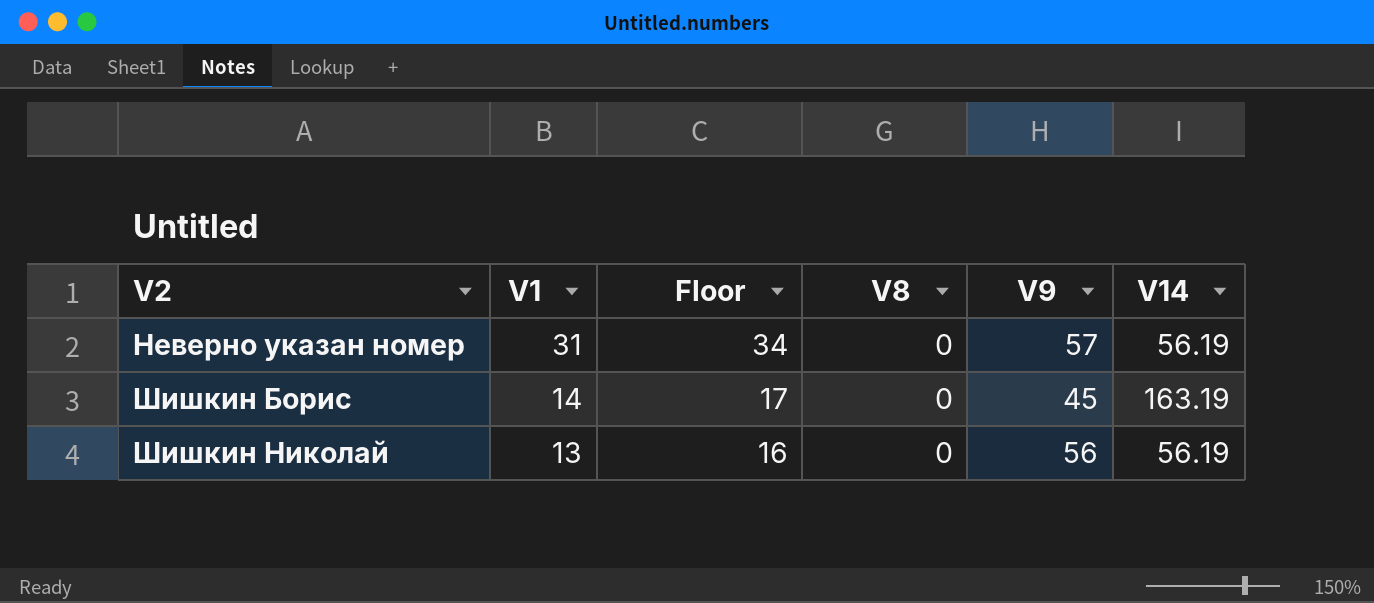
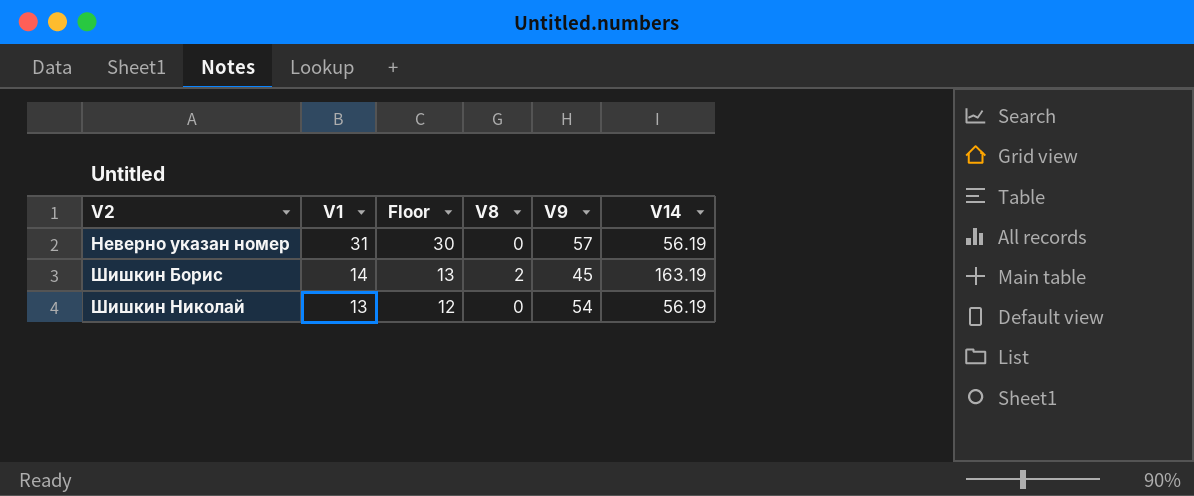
column Floor | formula: [V1] + 3 -> [V1] - 1
Шишкин Борис | V8: 0 -> 2
Шишкин Николай | V9: 56 -> 54

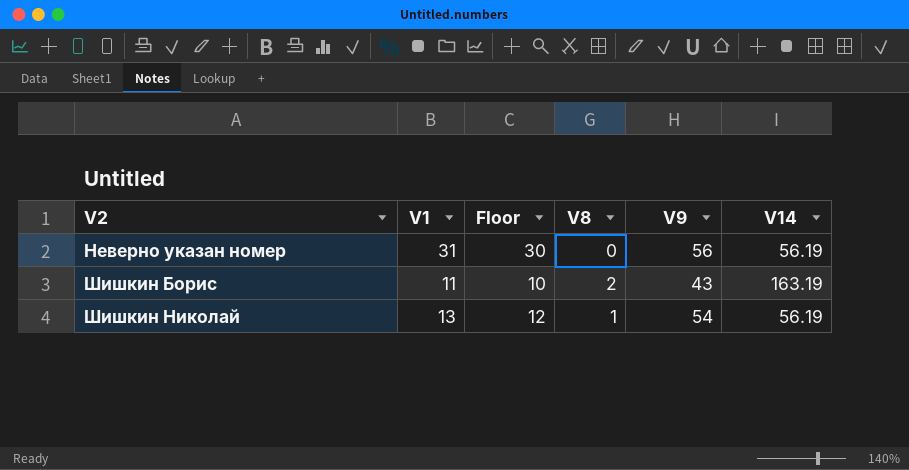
Неверно указан номер | V9: 57 -> 56
Шишкин Борис | V1: 14 -> 11
Шишкин Борис | Floor: 13 -> 10
Шишкин Борис | V9: 45 -> 43
Шишкин Николай | V8: 0 -> 1

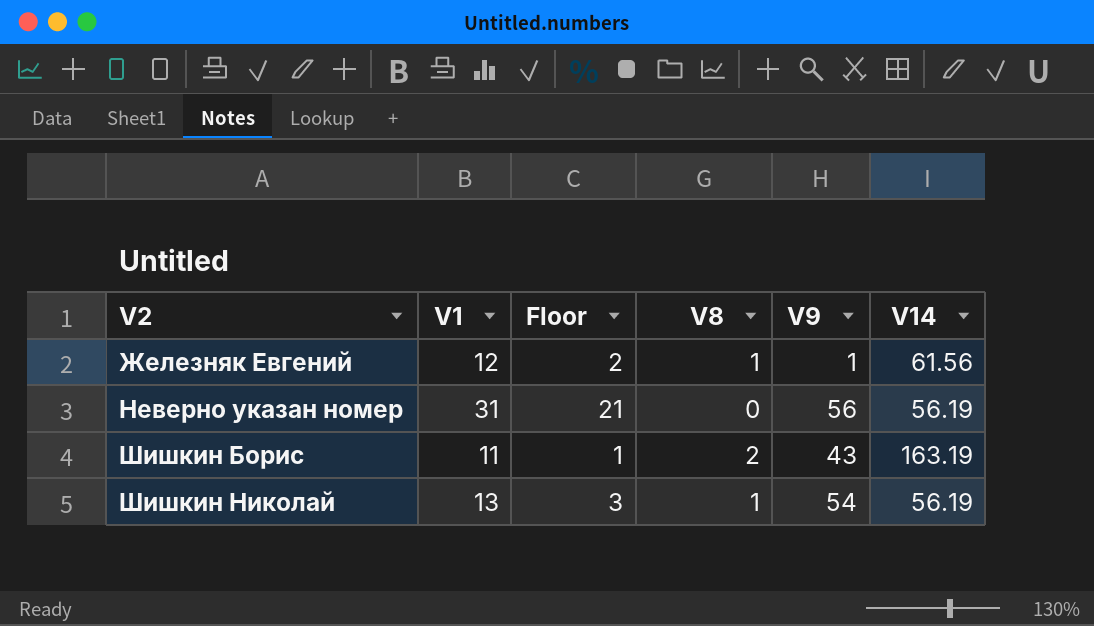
column Floor | formula: [V1] - 1 -> [V1] - 10
row Железняк Евгений: none -> 12 | 2 | 1 | 1 | 61.56

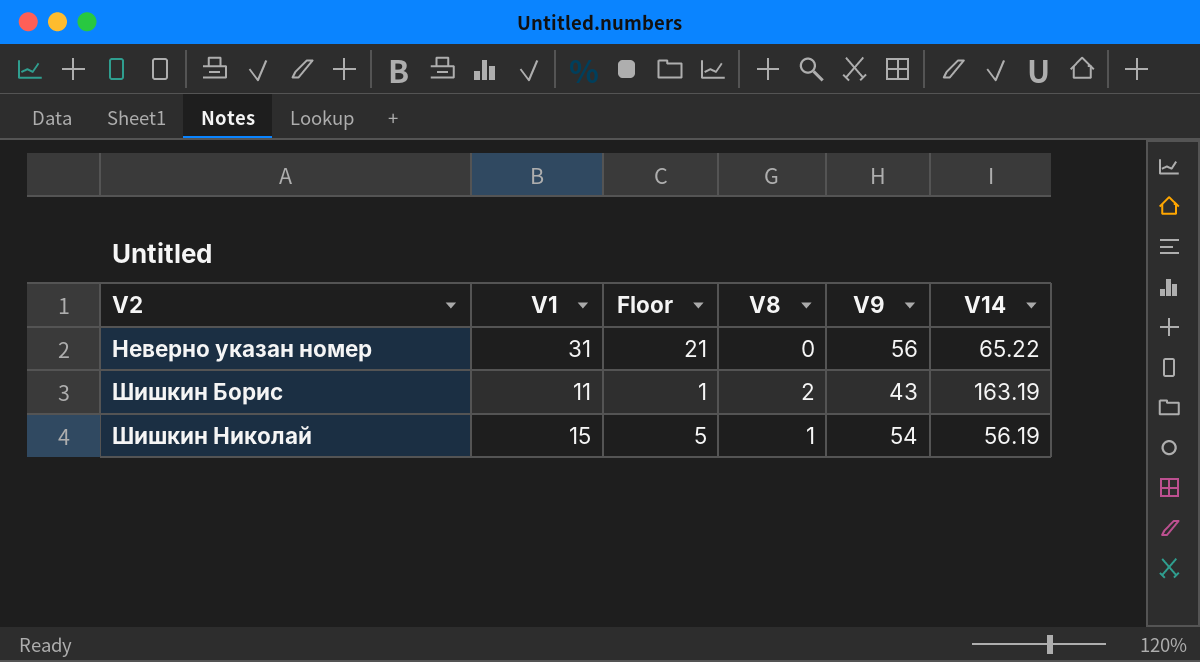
row Железняк Евгений: 12 | 2 | 1 | 1 | 61.56 -> none
Неверно указан номер | V14: 56.19 -> 65.22
Шишкин Николай | V1: 13 -> 15
Шишкин Николай | Floor: 3 -> 5

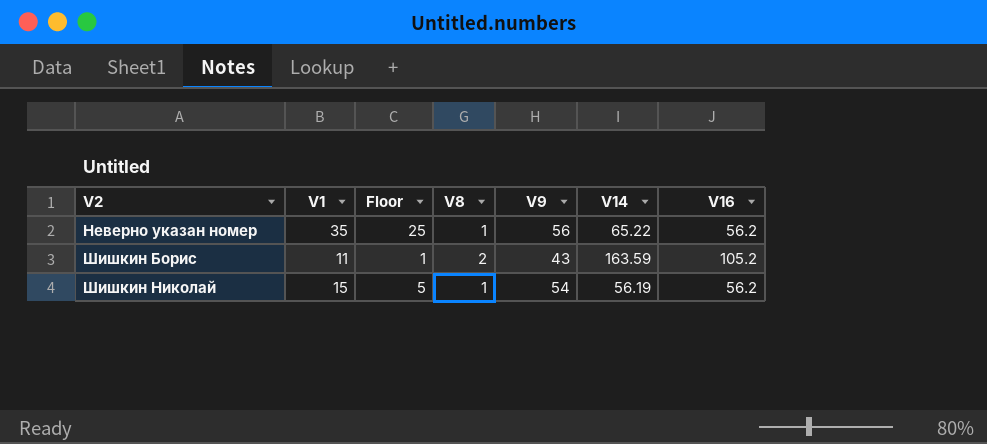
column V16 | position: none -> 7
Неверно указан номер | V1: 31 -> 35
Неверно указан номер | Floor: 21 -> 25
Неверно указан номер | V8: 0 -> 1
Шишкин Борис | V14: 163.19 -> 163.59

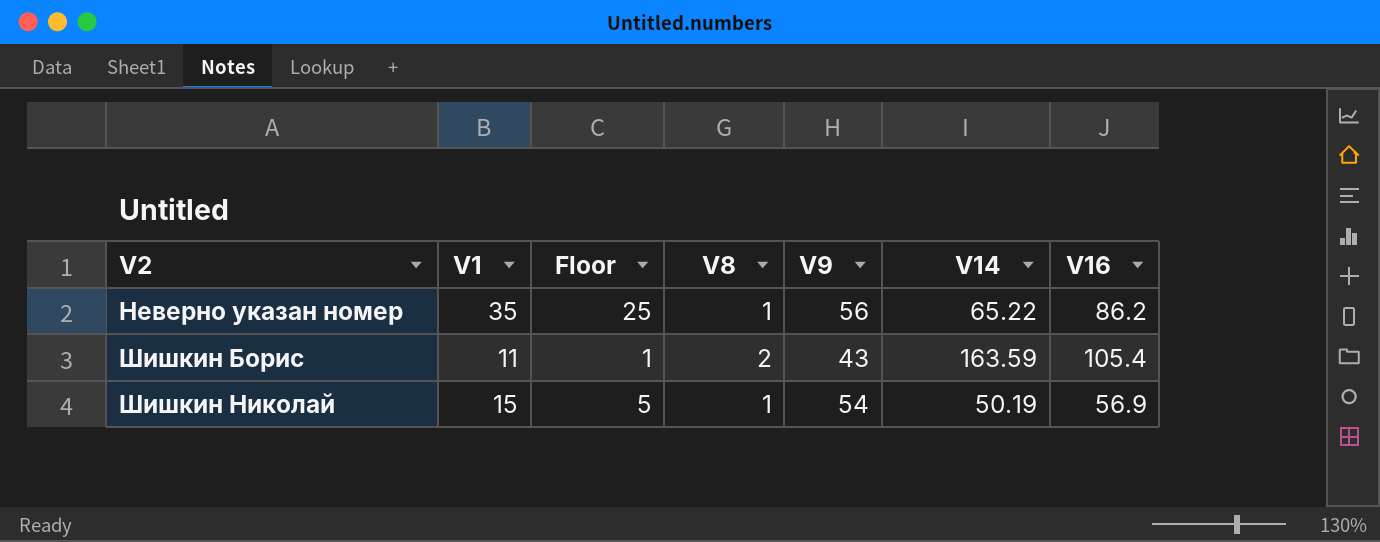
Неверно указан номер | V16: 56.2 -> 86.2
Шишкин Борис | V16: 105.2 -> 105.4
Шишкин Николай | V14: 56.19 -> 50.19
Шишкин Николай | V16: 56.2 -> 56.9

